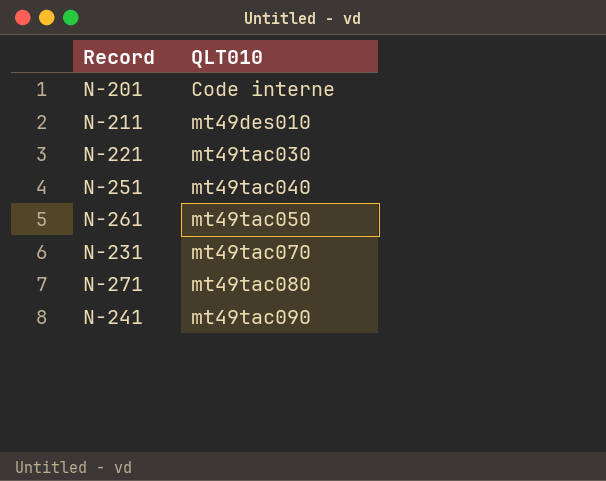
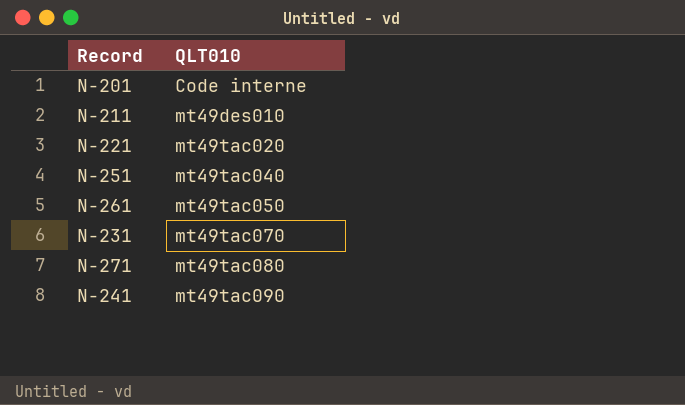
N-221 | QLT010: mt49tac030 -> mt49tac020

